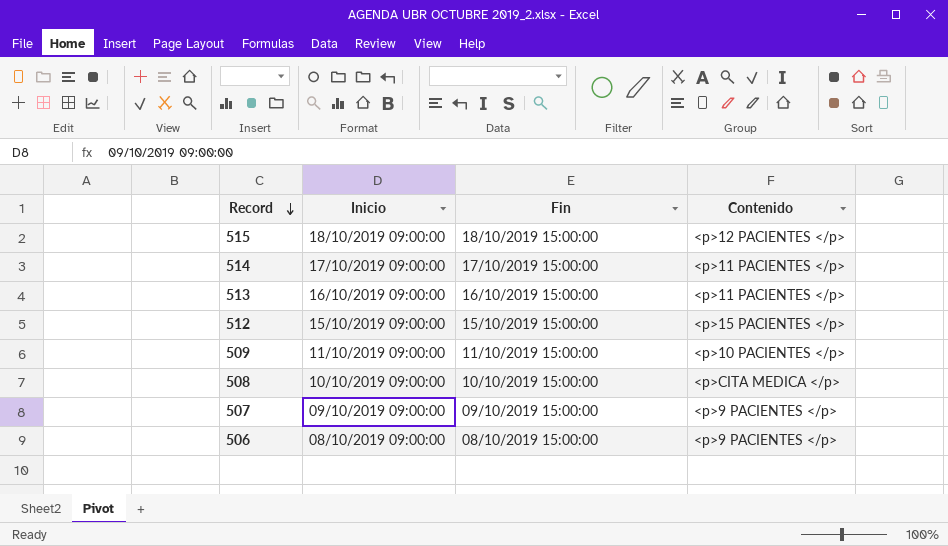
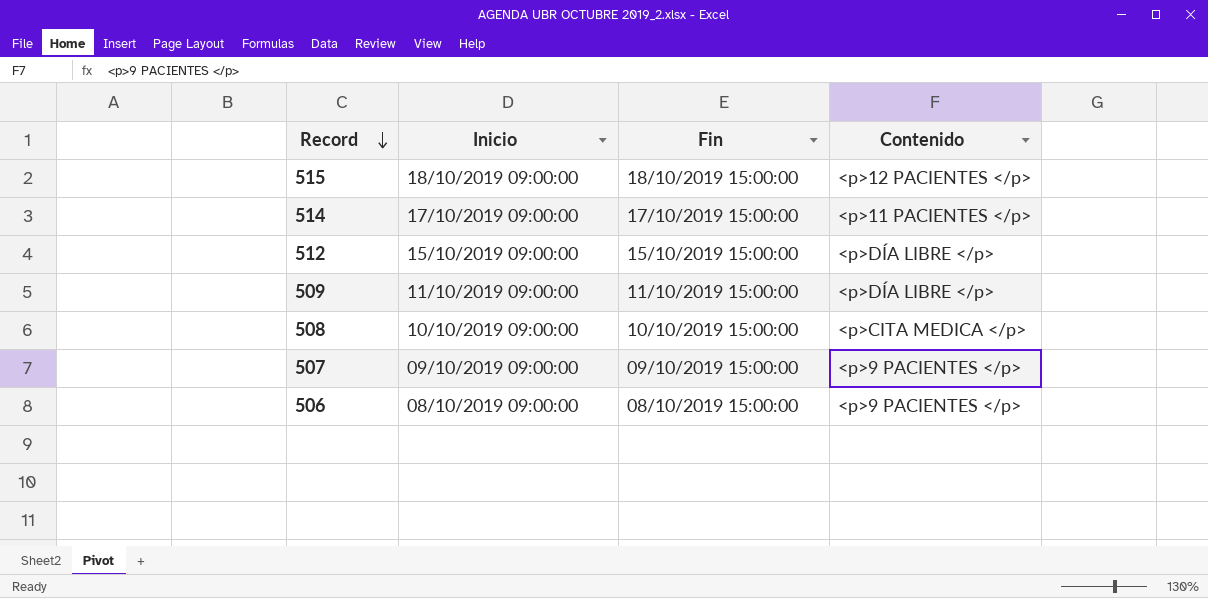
row 513: 16/10/2019 09:00:00 | 16/10/2019 15:00:00 | <p>11 PACIENTES </p> -> none
512 | Contenido: <p>15 PACIENTES </p> -> <p>DÍA LIBRE </p>
509 | Contenido: <p>10 PACIENTES </p> -> <p>DÍA LIBRE </p>

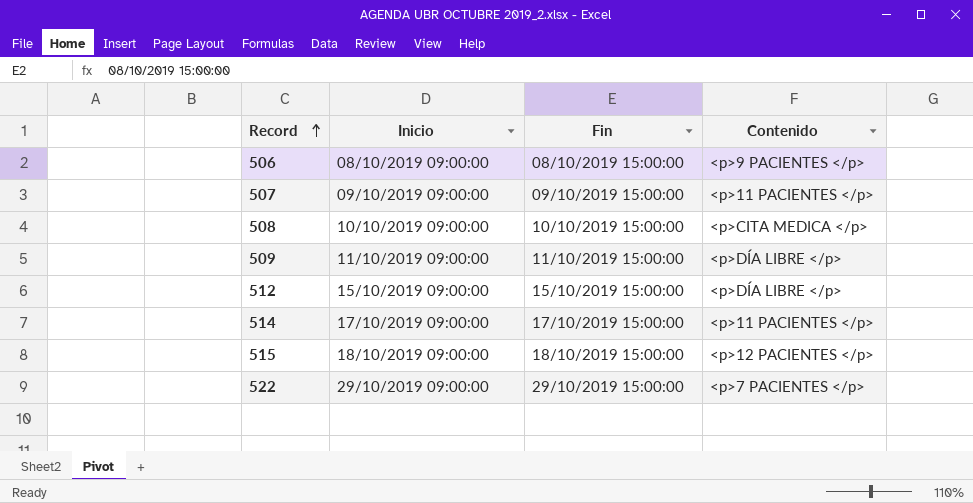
row order: Record descending -> Record ascending
507 | Contenido: <p>9 PACIENTES </p> -> <p>11 PACIENTES </p>
row 522: none -> 29/10/2019 09:00:00 | 29/10/2019 15:00:00 | <p>7 PACIENTES </p>

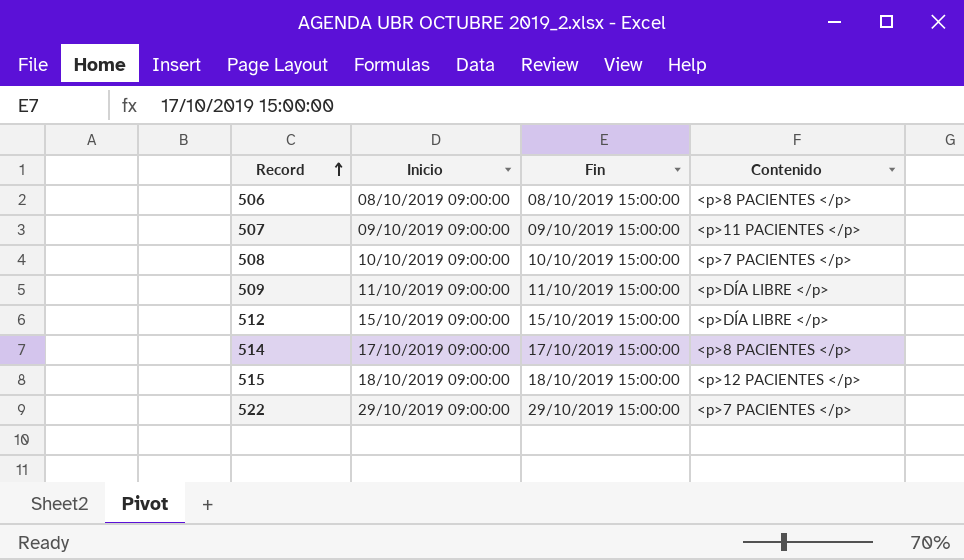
506 | Contenido: <p>9 PACIENTES </p> -> <p>8 PACIENTES </p>
508 | Contenido: <p>CITA MEDICA </p> -> <p>7 PACIENTES </p>
514 | Contenido: <p>11 PACIENTES </p> -> <p>8 PACIENTES </p>

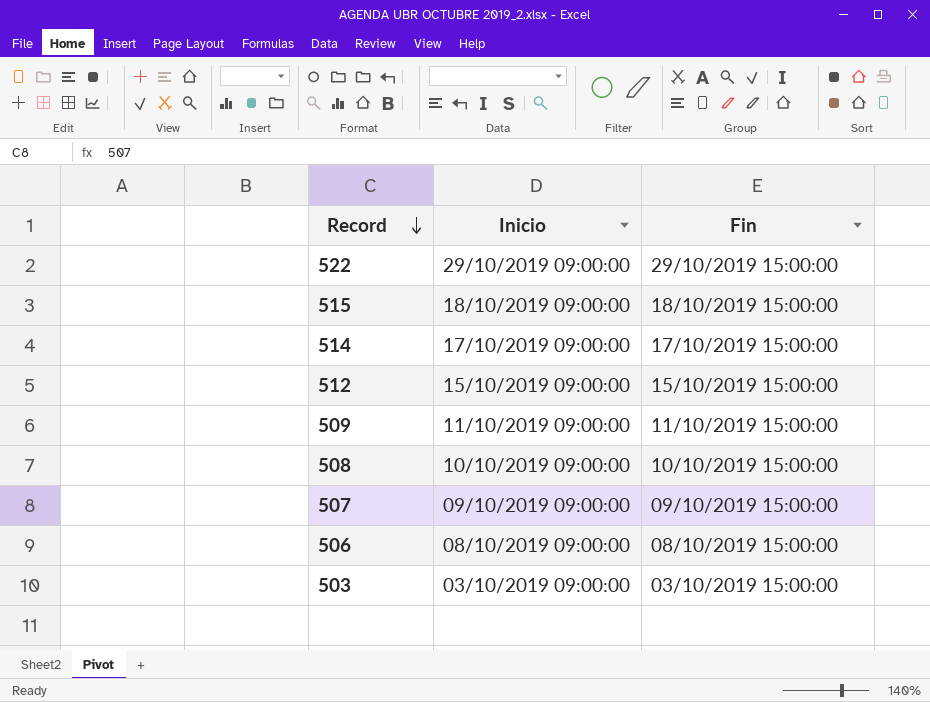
row order: Record ascending -> Record descending
column Contenido | position: 4 -> none
row 503: none -> 03/10/2019 09:00:00 | 03/10/2019 15:00:00

